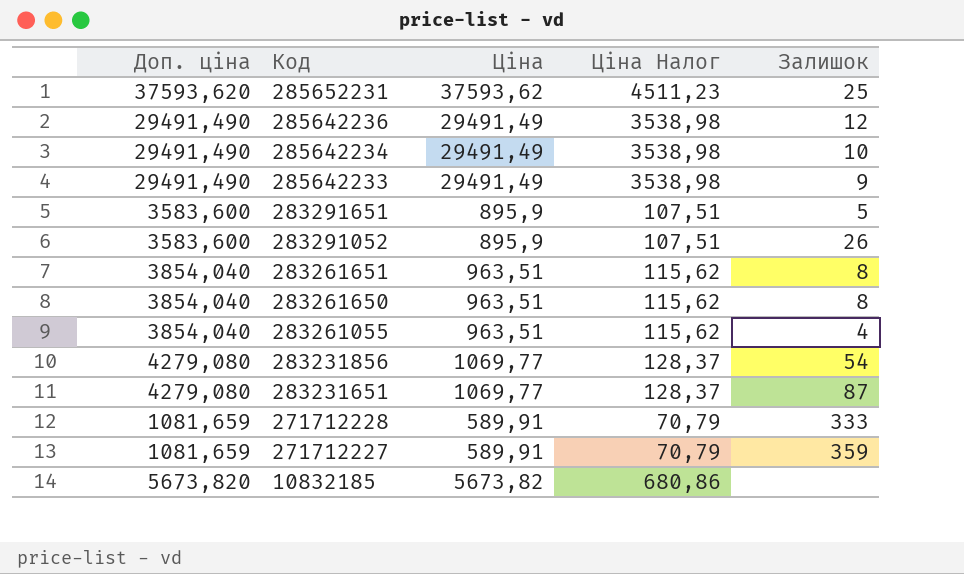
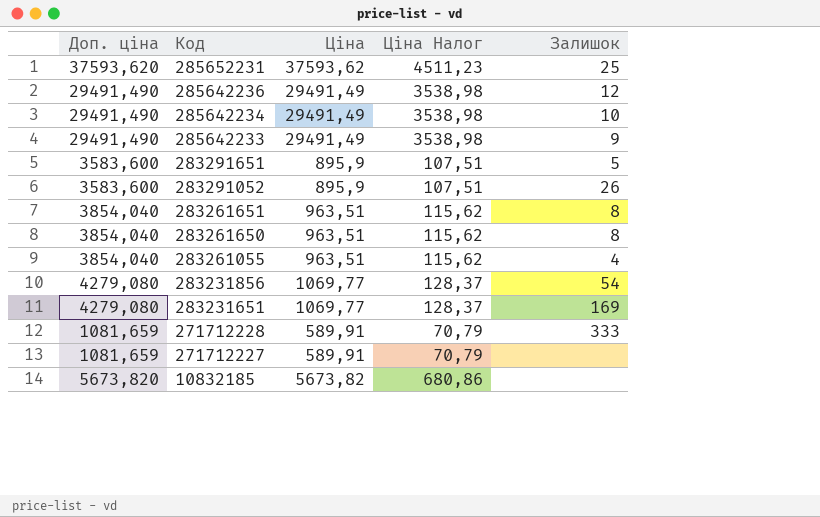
283231651 | Залишок: 87 -> 169
271712227 | Залишок: 359 -> none

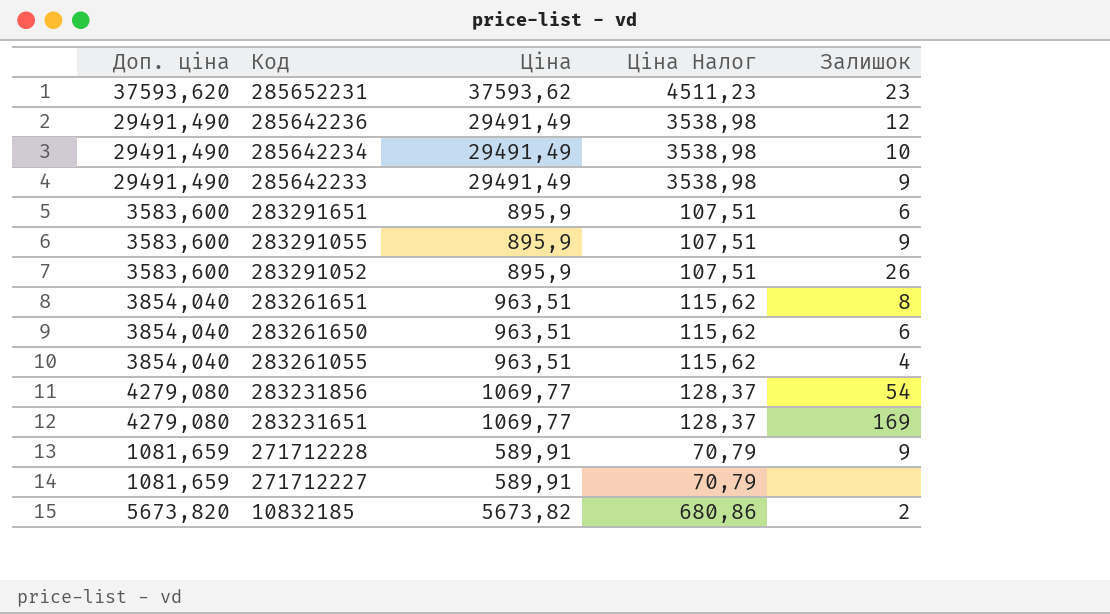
285652231 | Залишок: 25 -> 23
283291651 | Залишок: 5 -> 6
row 283291055: none -> 3583,600 | 895,9 | 107,51 | 9
283261650 | Залишок: 8 -> 6
271712228 | Залишок: 333 -> 9
10832185 | Залишок: none -> 2

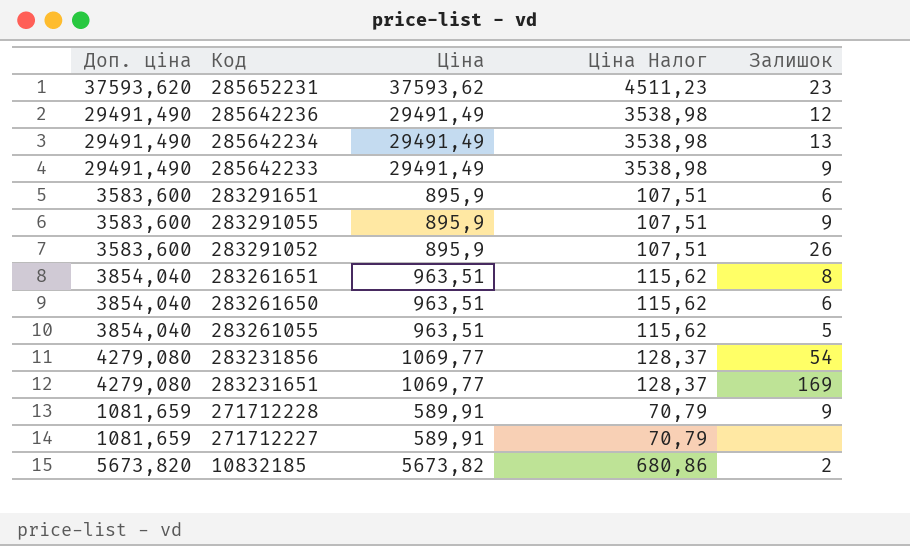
285642234 | Залишок: 10 -> 13
283261055 | Залишок: 4 -> 5

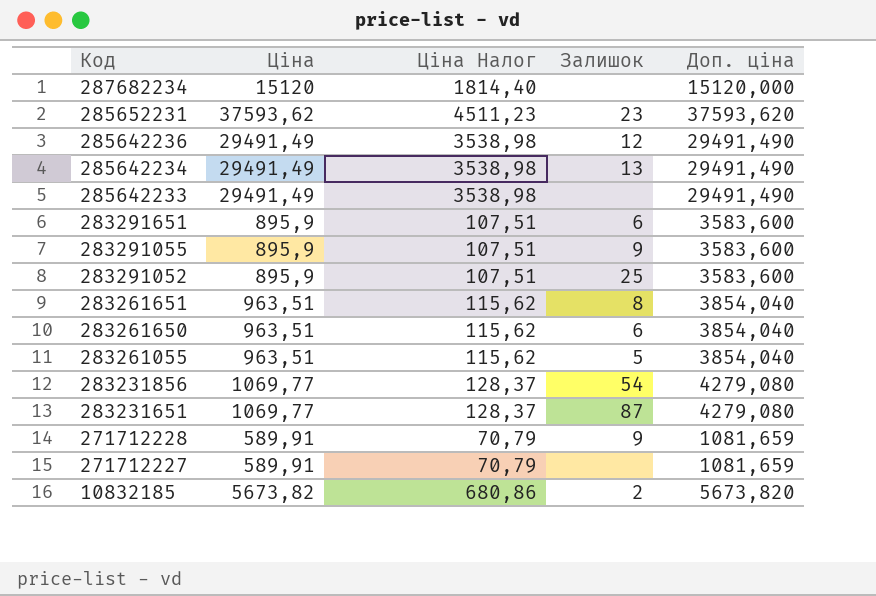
column Доп. ціна | position: 1 -> 5
row 287682234: none -> 15120 | 1814,40 | none | 15120,000
285642233 | Залишок: 9 -> none
283291052 | Залишок: 26 -> 25
283231651 | Залишок: 169 -> 87

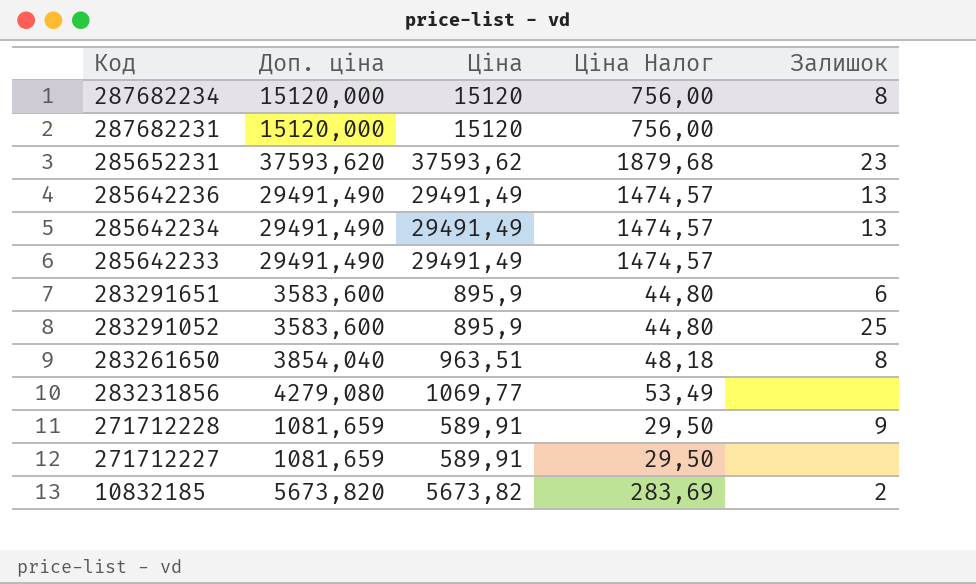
column Доп. ціна | position: 5 -> 2
column Ціна Налог | formula: [Ціна] * 0,12 -> [Ціна] * 0,05
row 283291055: 895,9 | 107,51 | 9 | 3583,600 -> none
row 283261651: 963,51 | 115,62 | 8 | 3854,040 -> none
row 283261055: 963,51 | 115,62 | 5 | 3854,040 -> none
row 283231651: 1069,77 | 128,37 | 87 | 4279,080 -> none
287682234 | Залишок: none -> 8
row 287682231: none -> 15120,000 | 15120 | 756,00 | none
285642236 | Залишок: 12 -> 13
283261650 | Залишок: 6 -> 8
283231856 | Залишок: 54 -> none

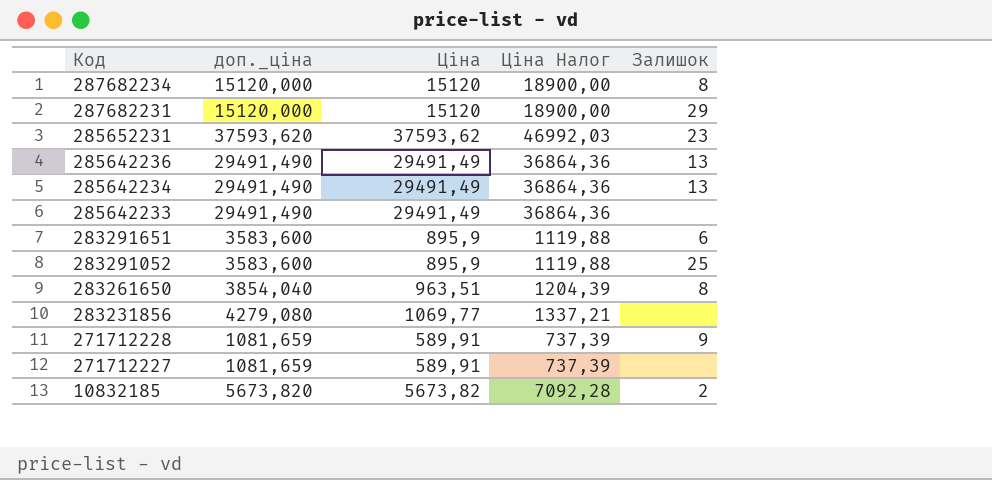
column name: Доп. ціна -> доп._ціна
column Ціна Налог | formula: [Ціна] * 0,05 -> [Ціна] * 1,25
287682231 | Залишок: none -> 29

